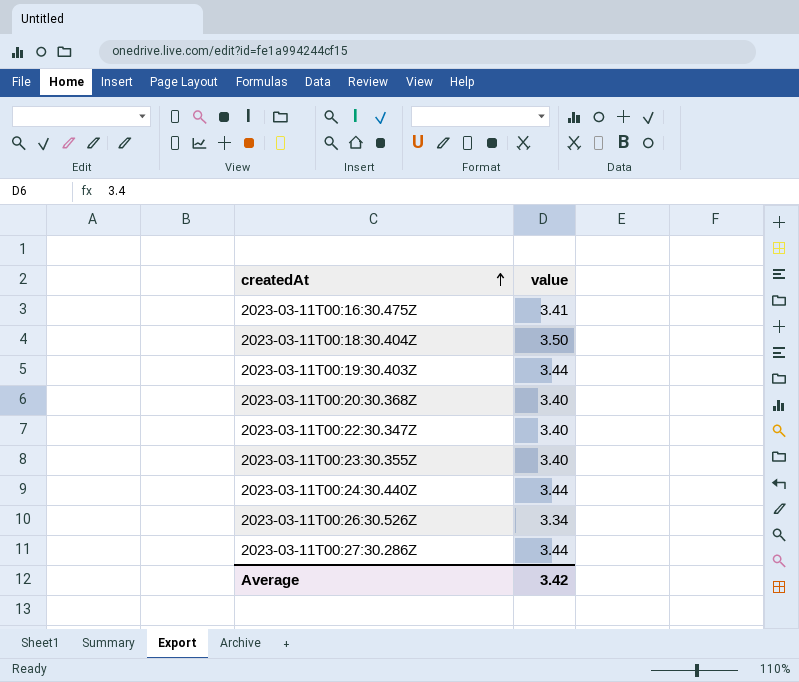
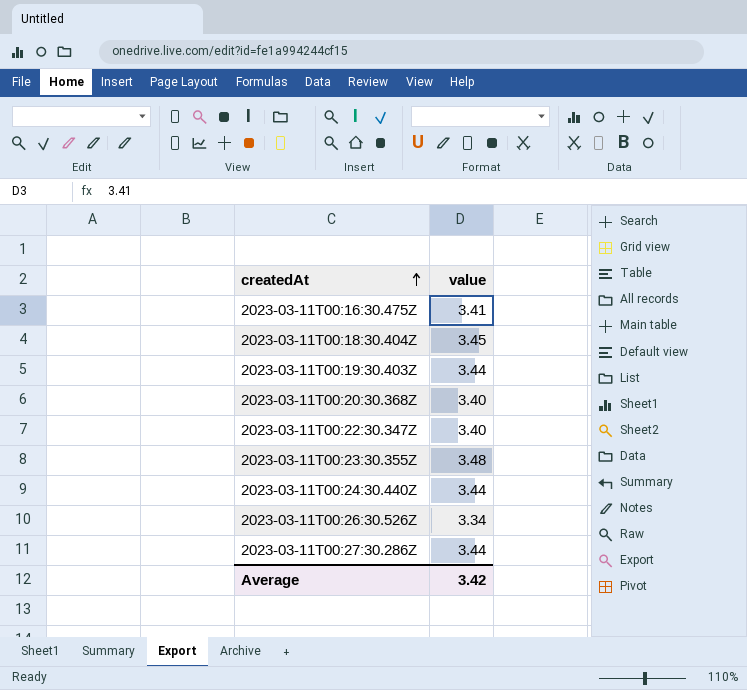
2023-03-11T00:18:30.404Z | value: 3.50 -> 3.45
2023-03-11T00:23:30.355Z | value: 3.40 -> 3.48

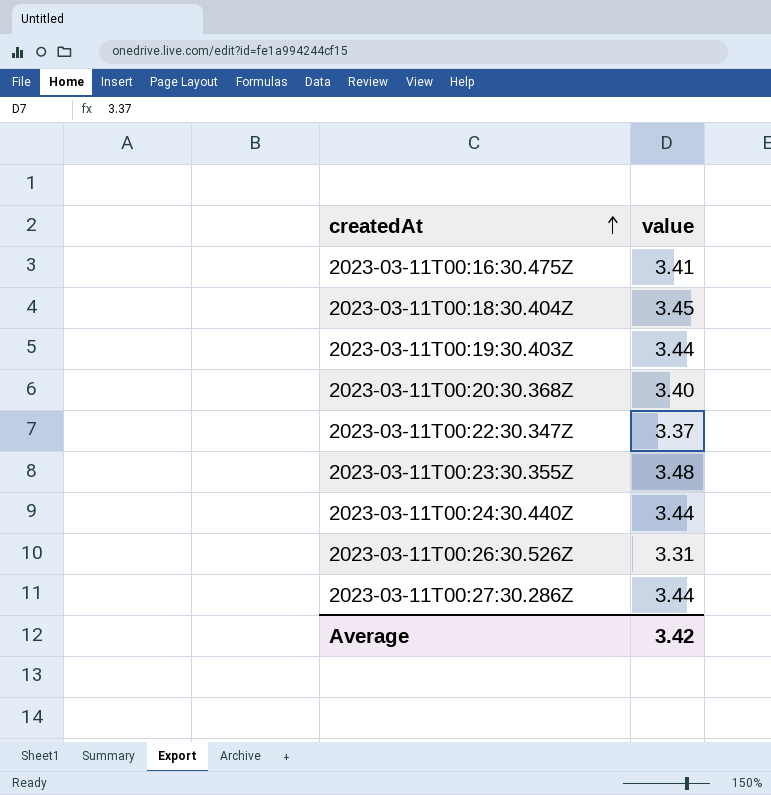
2023-03-11T00:22:30.347Z | value: 3.40 -> 3.37
2023-03-11T00:26:30.526Z | value: 3.34 -> 3.31

